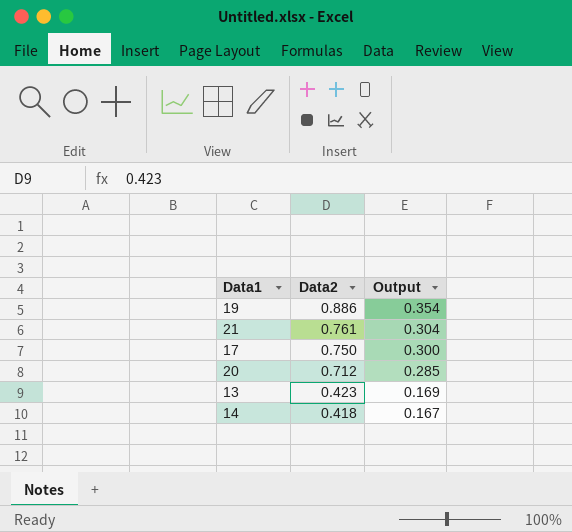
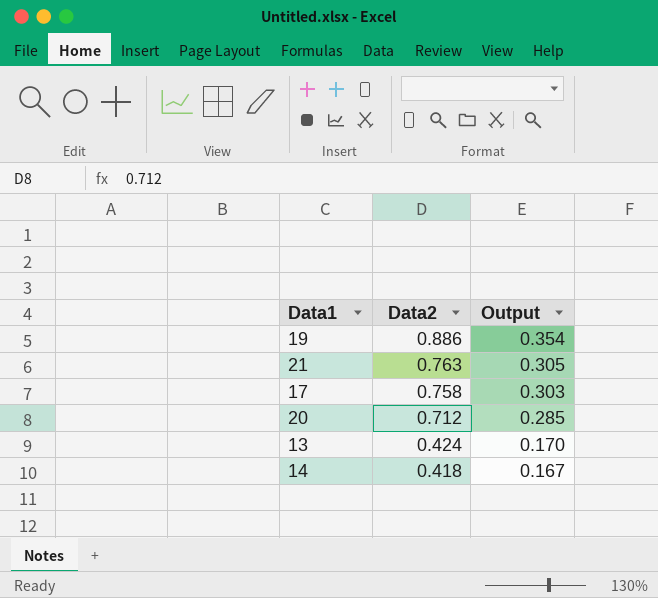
21 | Data2: 0.761 -> 0.763
21 | Output: 0.304 -> 0.305
17 | Data2: 0.750 -> 0.758
17 | Output: 0.300 -> 0.303
13 | Data2: 0.423 -> 0.424
13 | Output: 0.169 -> 0.170

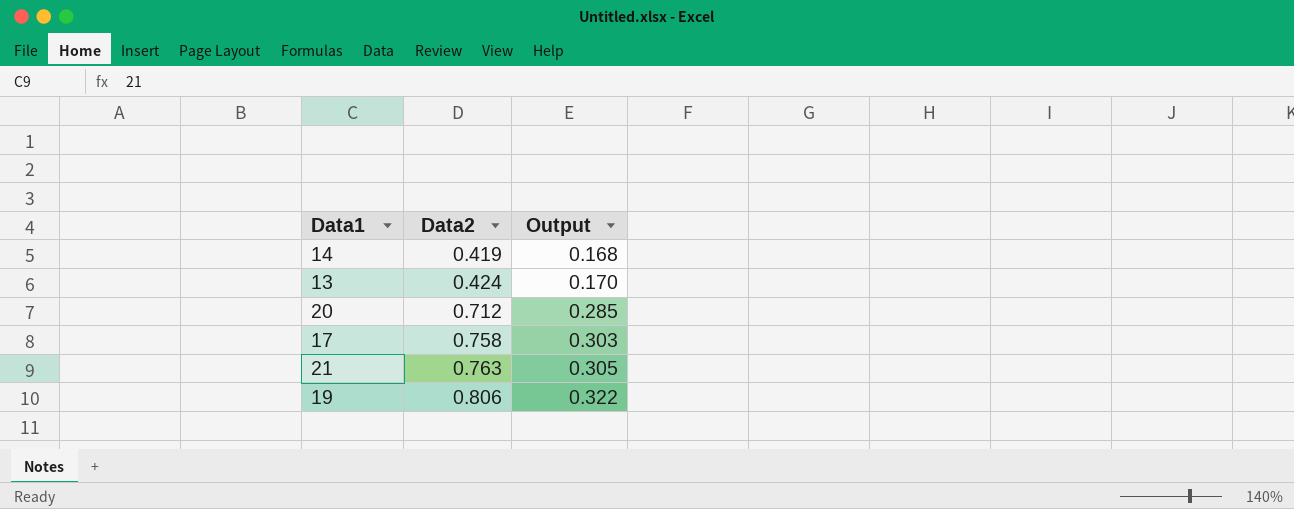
row order: Data2 descending -> Data2 ascending
14 | Data2: 0.418 -> 0.419
14 | Output: 0.167 -> 0.168
19 | Data2: 0.886 -> 0.806
19 | Output: 0.354 -> 0.322

